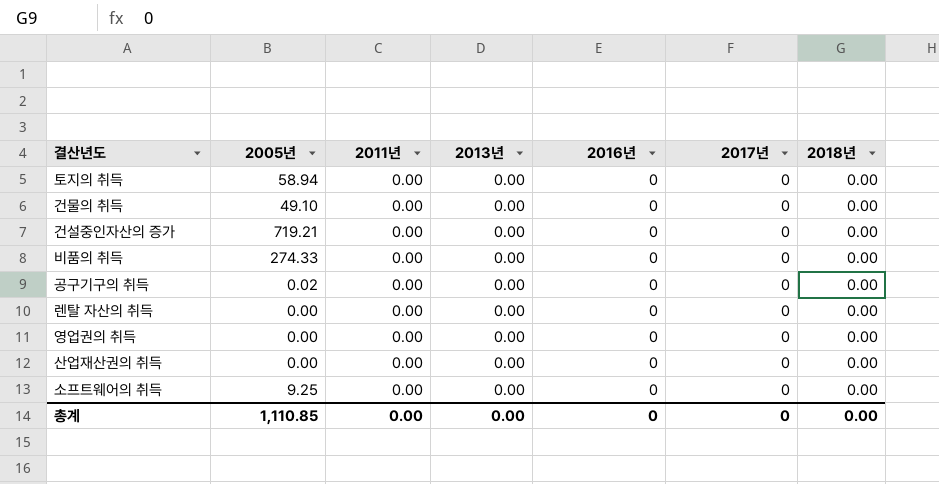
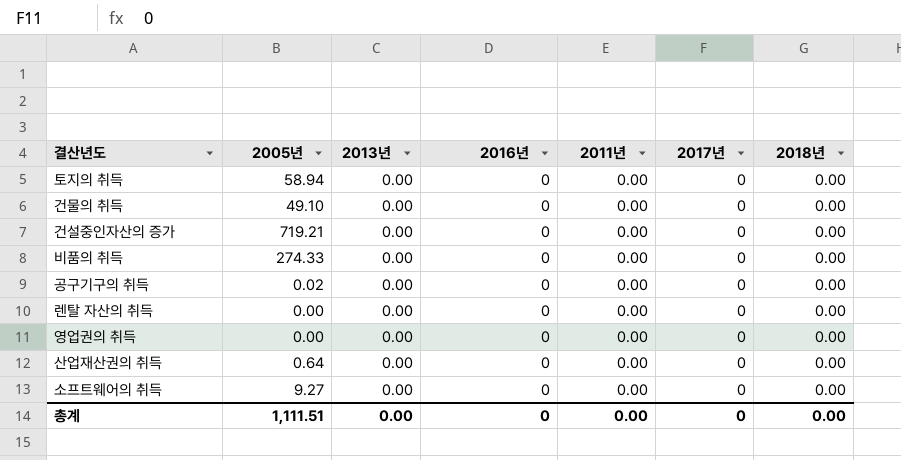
column 2011년 | position: 3 -> 5
산업재산권의 취득 | 2005년: 0.00 -> 0.64
소프트웨어의 취득 | 2005년: 9.25 -> 9.27
총계 | 2005년: 1,110.85 -> 1,111.51

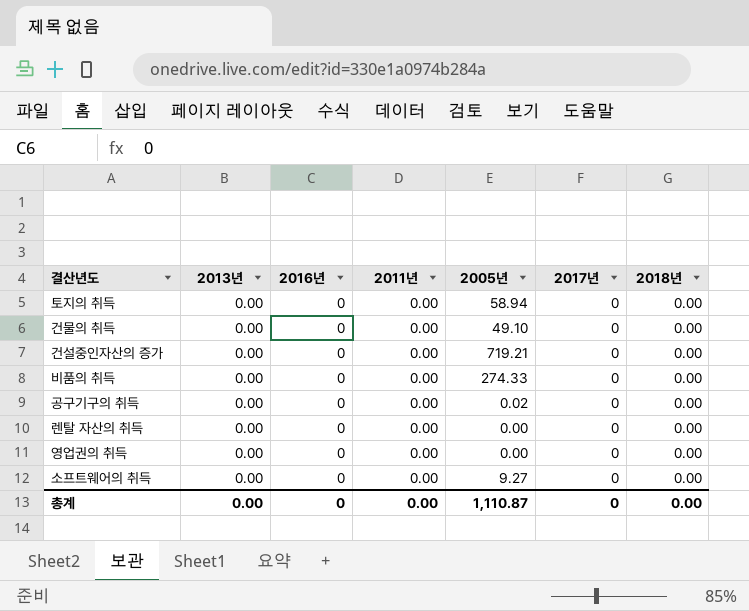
column 2005년 | position: 2 -> 5
row 산업재산권의 취득: 0.64 | 0.00 | 0 | 0.00 | 0 | 0.00 -> none
총계 | 2005년: 1,111.51 -> 1,110.87

